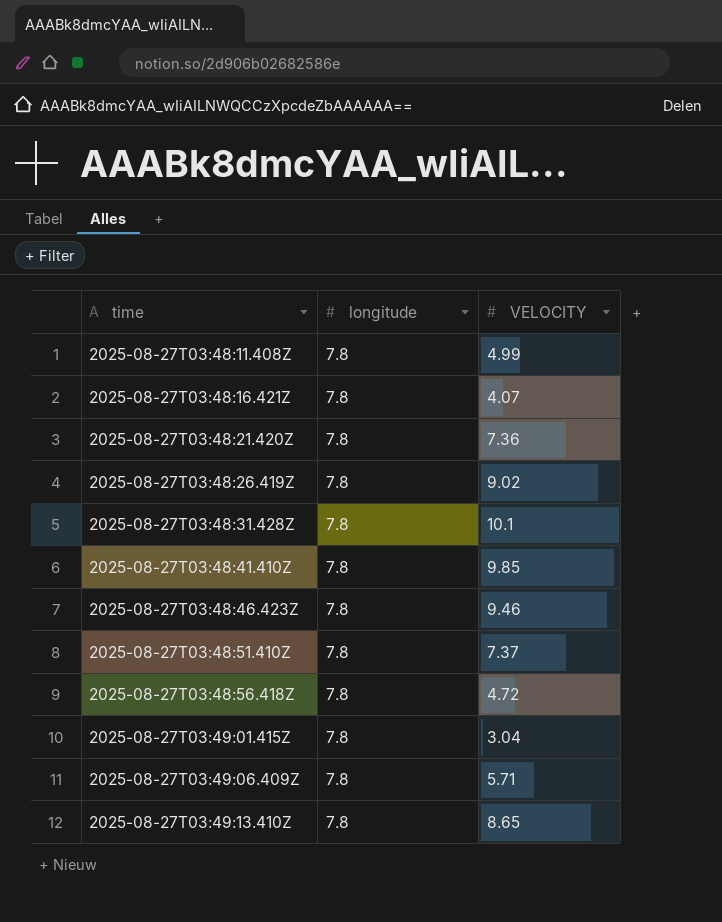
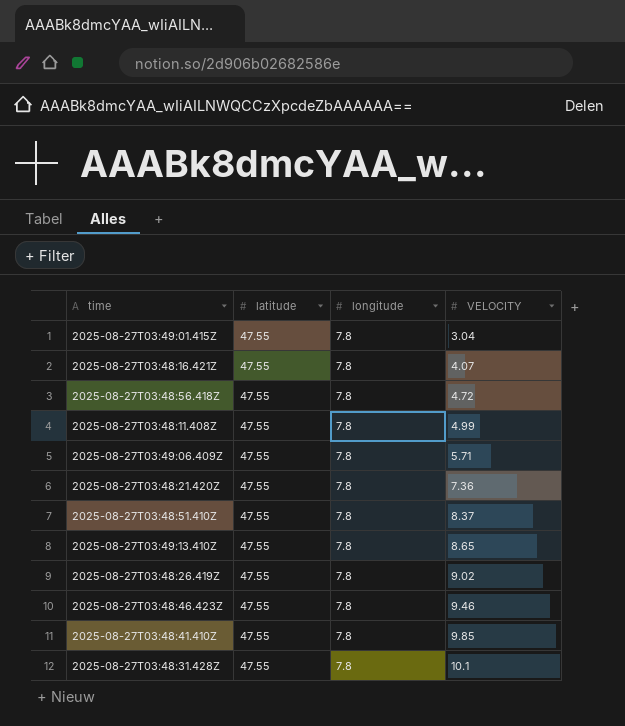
row order: time ascending -> VELOCITY ascending
column latitude | position: none -> 2
2025-08-27T03:48:51.410Z | VELOCITY: 7.37 -> 8.37

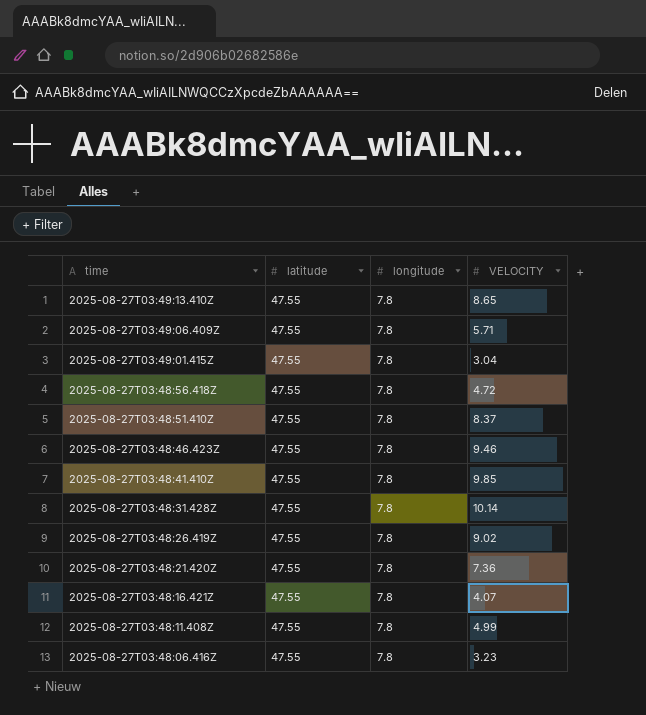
row order: VELOCITY ascending -> time descending
2025-08-27T03:48:31.428Z | VELOCITY: 10.1 -> 10.14
row 2025-08-27T03:48:06.416Z: none -> 47.55 | 7.8 | 3.23

